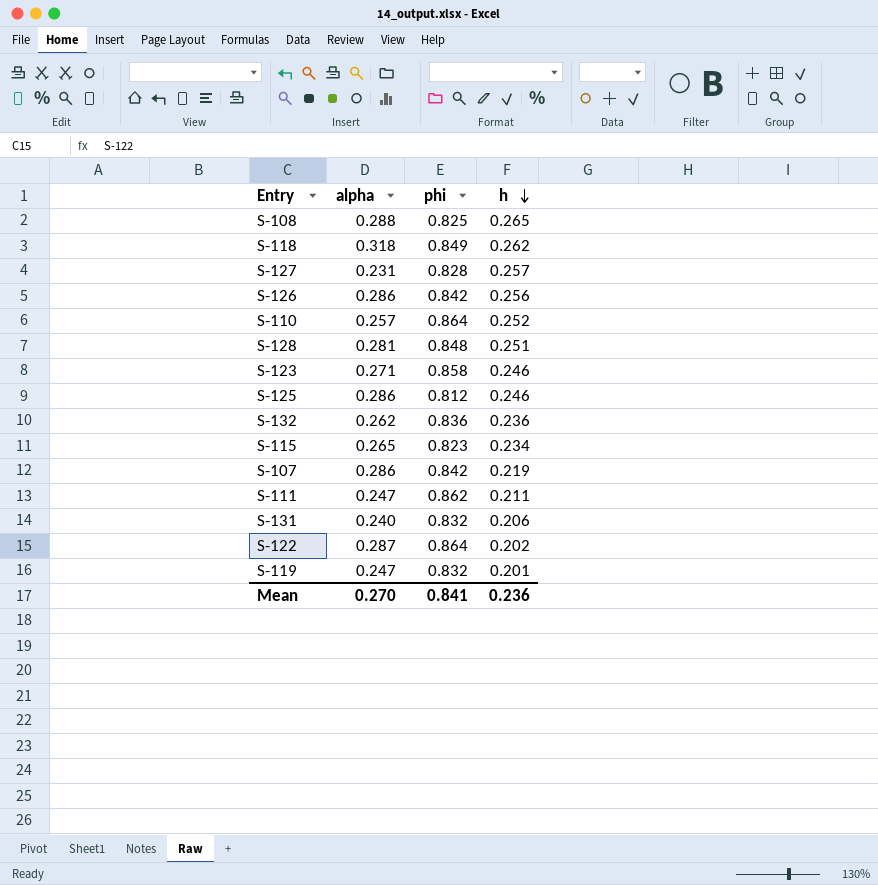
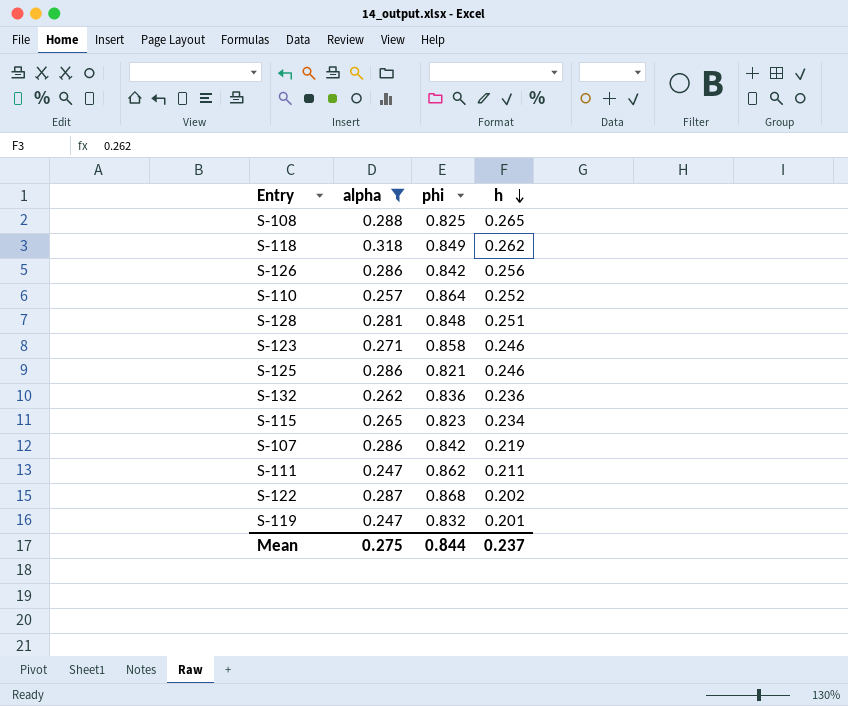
filter: none -> alpha >= 0.247
S-125 | phi: 0.812 -> 0.821
S-122 | phi: 0.864 -> 0.868
Mean | alpha: 0.270 -> 0.275
Mean | phi: 0.841 -> 0.844
Mean | h: 0.236 -> 0.237

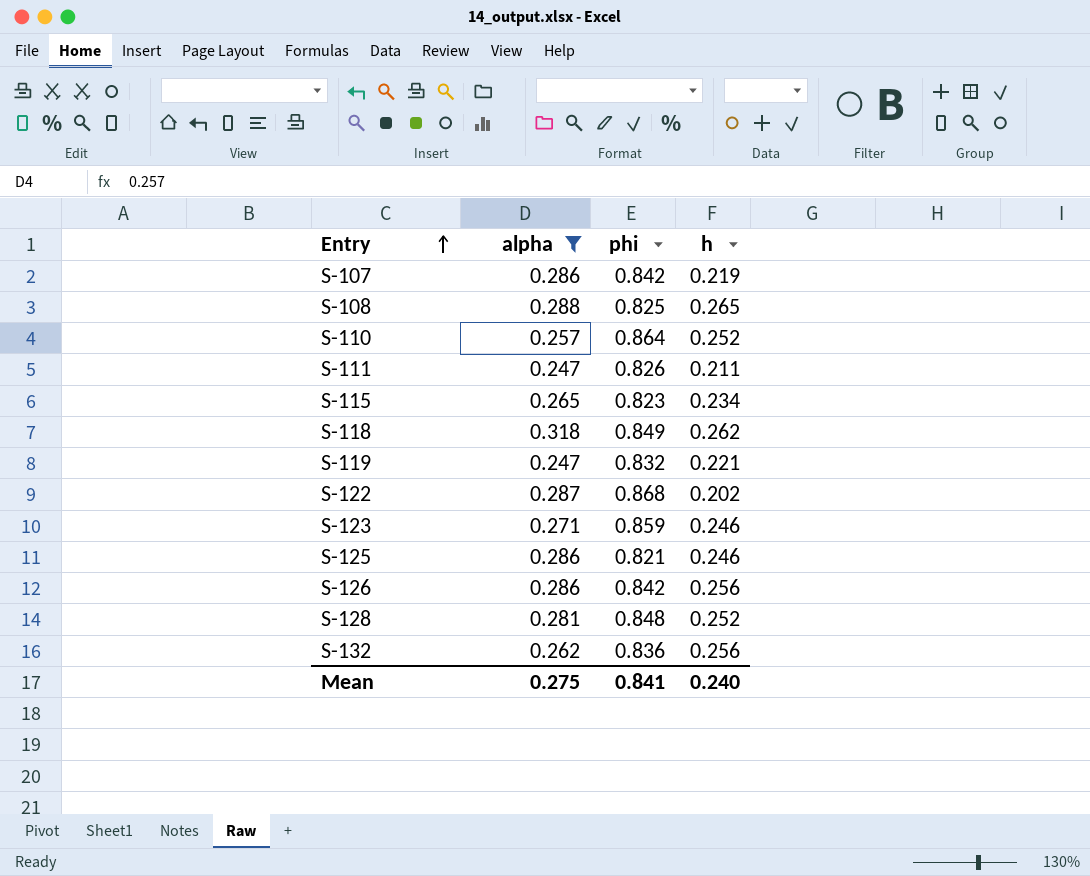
row order: h descending -> Entry ascending
S-111 | phi: 0.862 -> 0.826
S-119 | h: 0.201 -> 0.221
S-123 | phi: 0.858 -> 0.859
S-128 | h: 0.251 -> 0.252
S-132 | h: 0.236 -> 0.256
Mean | phi: 0.844 -> 0.841
Mean | h: 0.237 -> 0.240

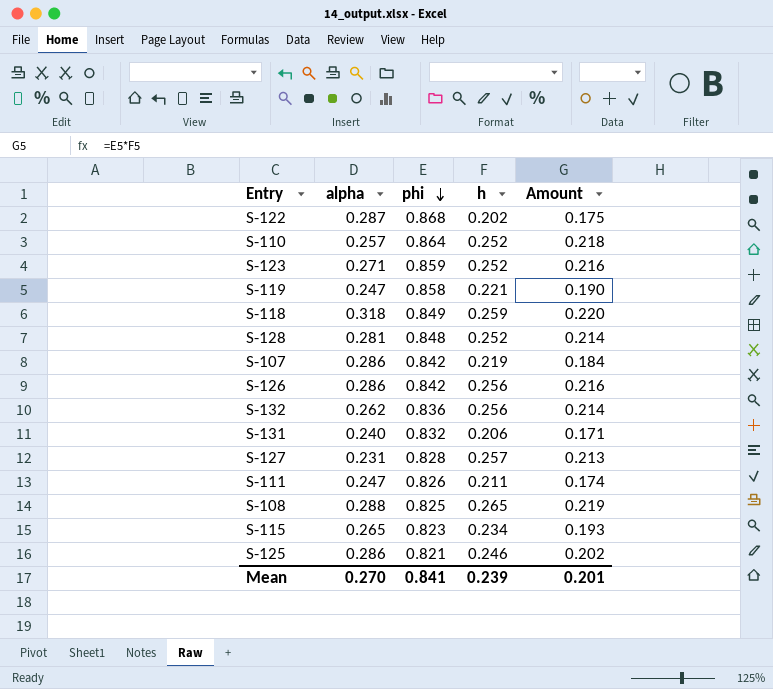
filter: alpha >= 0.247 -> none
row order: Entry ascending -> phi descending
column Amount | formula: none -> [phi] * [h]
S-123 | h: 0.246 -> 0.252
S-119 | phi: 0.832 -> 0.858
S-118 | h: 0.262 -> 0.259
Mean | alpha: 0.275 -> 0.270
Mean | h: 0.240 -> 0.239

